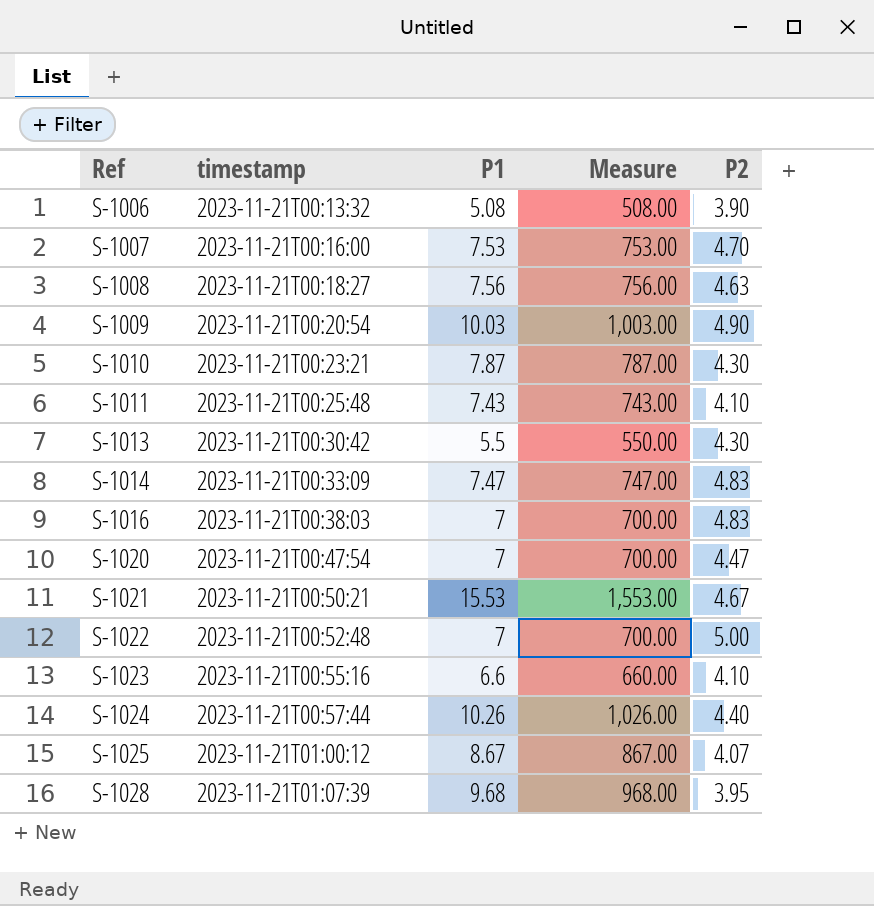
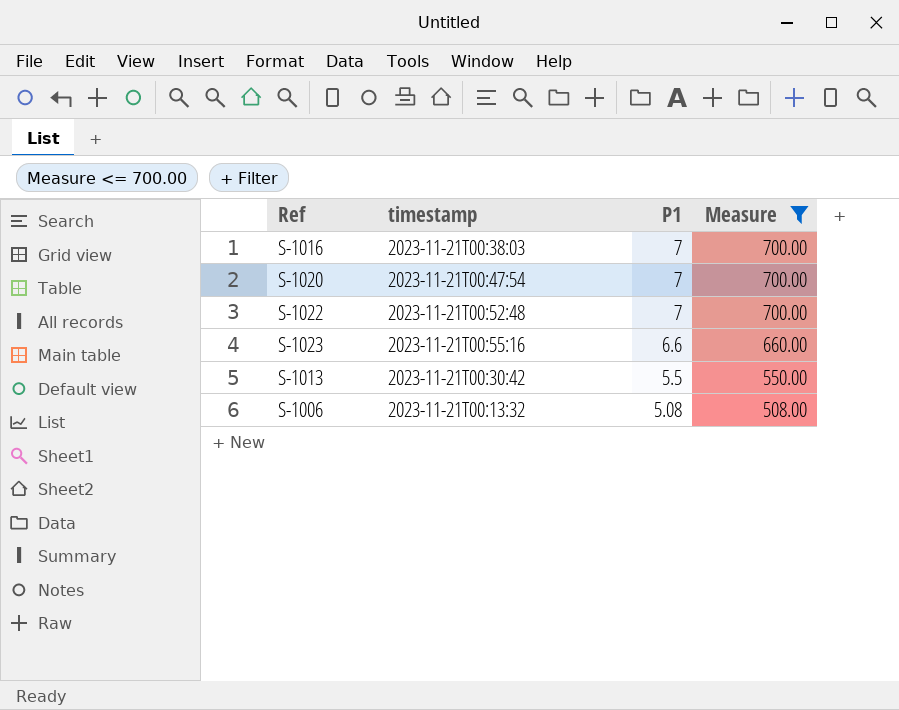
filter: none -> Measure <= 700.00
row order: Ref ascending -> P1 descending
column P2 | position: 5 -> none

